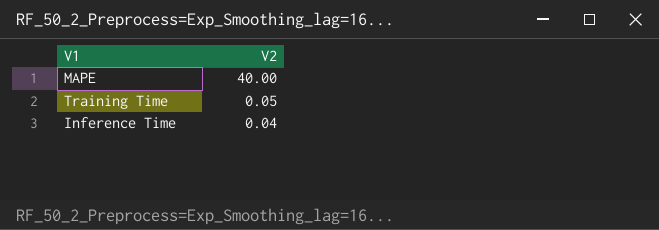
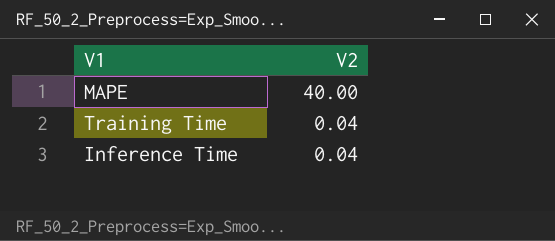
Training Time | V2: 0.05 -> 0.04

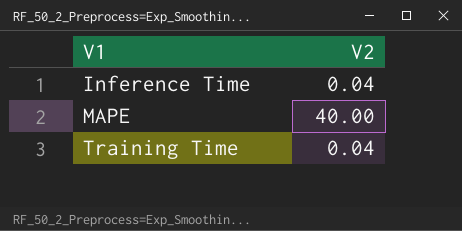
row order: V2 descending -> V1 ascending

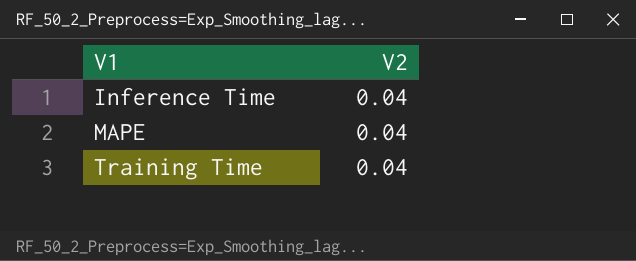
MAPE | V2: 40.00 -> 0.04

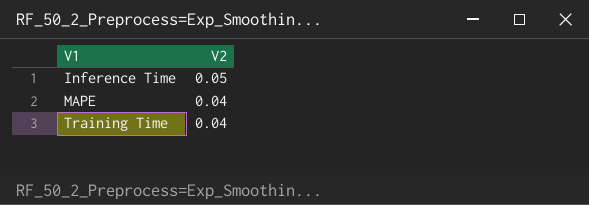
Inference Time | V2: 0.04 -> 0.05

